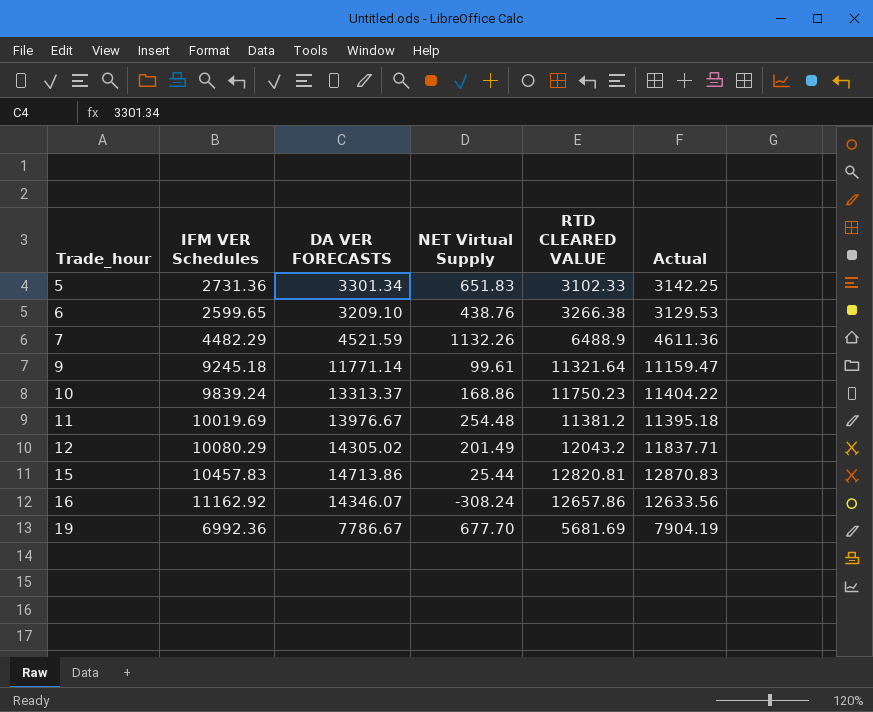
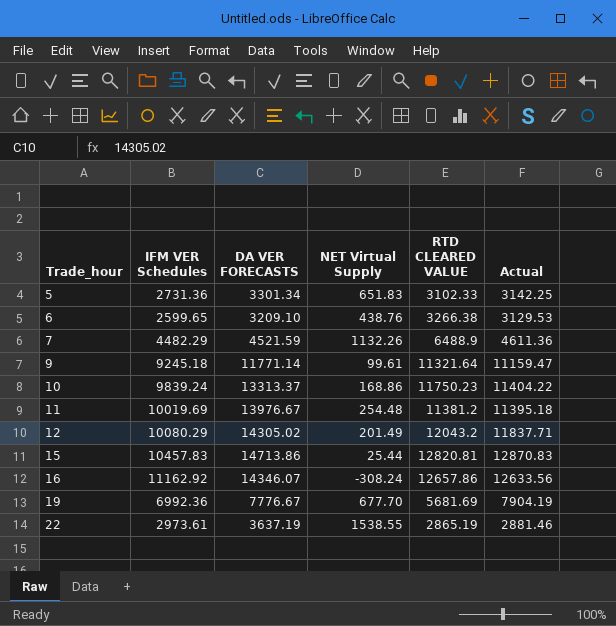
19 | DA VER FORECASTS: 7786.67 -> 7776.67
row 22: none -> 2973.61 | 3637.19 | 1538.55 | 2865.19 | 2881.46

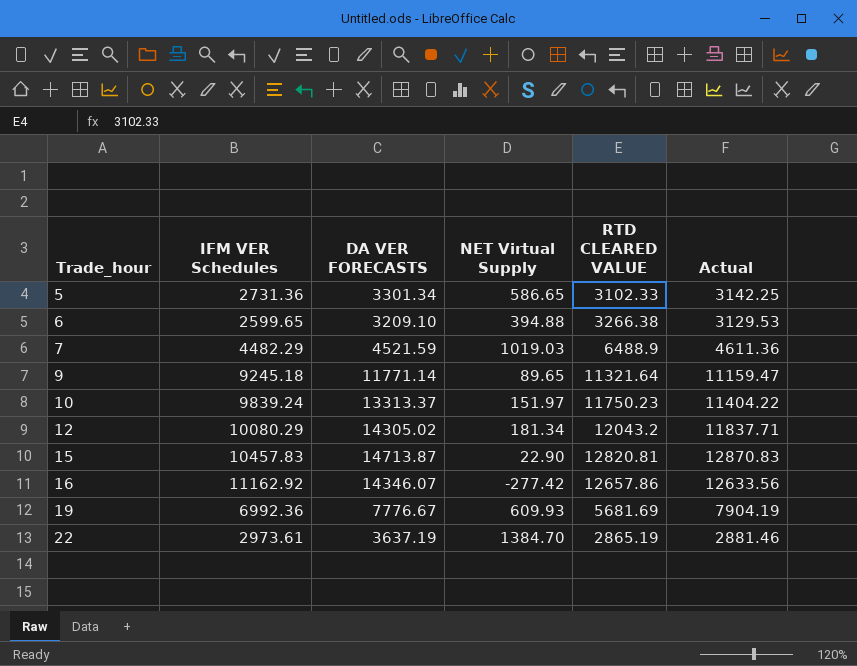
row 11: 10019.69 | 13976.67 | 254.48 | 11381.2 | 11395.18 -> none
5 | NET Virtual Supply: 651.83 -> 586.65
6 | NET Virtual Supply: 438.76 -> 394.88
7 | NET Virtual Supply: 1132.26 -> 1019.03
9 | NET Virtual Supply: 99.61 -> 89.65
10 | NET Virtual Supply: 168.86 -> 151.97
12 | NET Virtual Supply: 201.49 -> 181.34
15 | DA VER FORECASTS: 14713.86 -> 14713.87
15 | NET Virtual Supply: 25.44 -> 22.90
16 | NET Virtual Supply: -308.24 -> -277.42
19 | NET Virtual Supply: 677.70 -> 609.93
22 | NET Virtual Supply: 1538.55 -> 1384.70

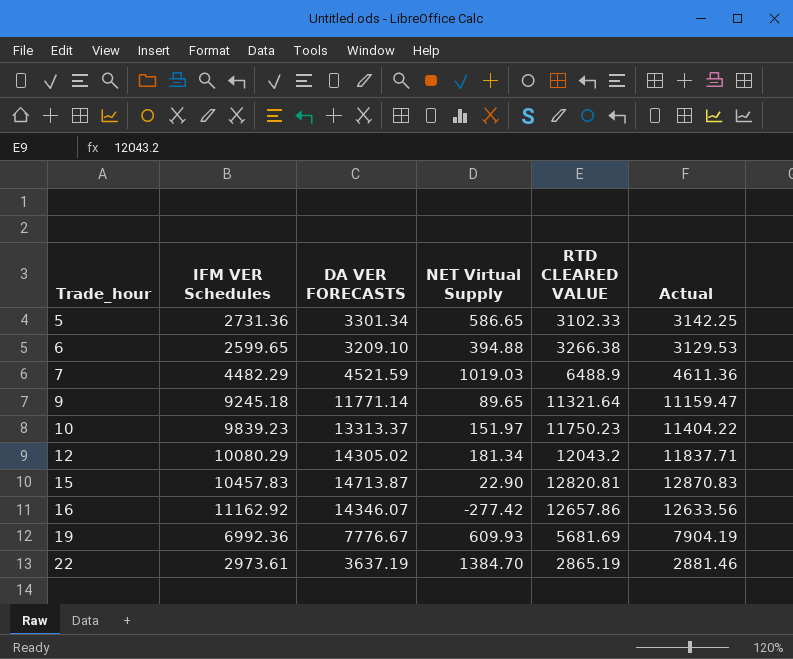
10 | IFM VER Schedules: 9839.24 -> 9839.23

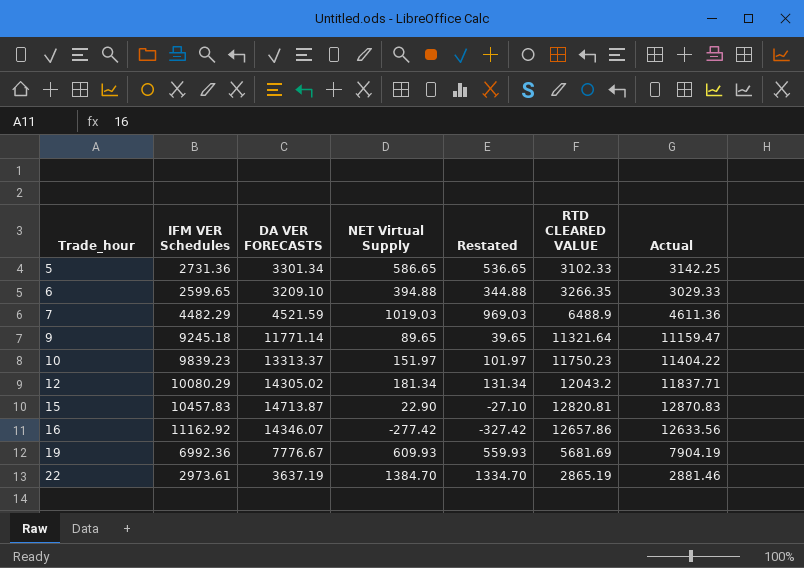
column Restated | formula: none -> [NET Virtual Supply] - 50
6 | RTD CLEARED VALUE: 3266.38 -> 3266.35
6 | Actual: 3129.53 -> 3029.33

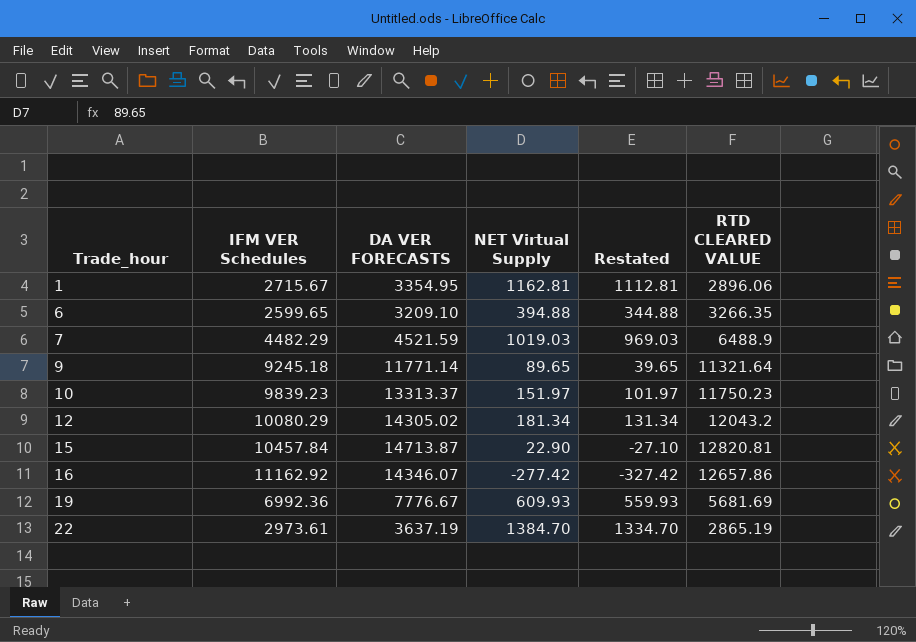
column Actual | position: 7 -> none
row 5: 2731.36 | 3301.34 | 586.65 | 536.65 | 3102.33 | 3142.25 -> none
row 1: none -> 2715.67 | 3354.95 | 1162.81 | 1112.81 | 2896.06
15 | IFM VER Schedules: 10457.83 -> 10457.84

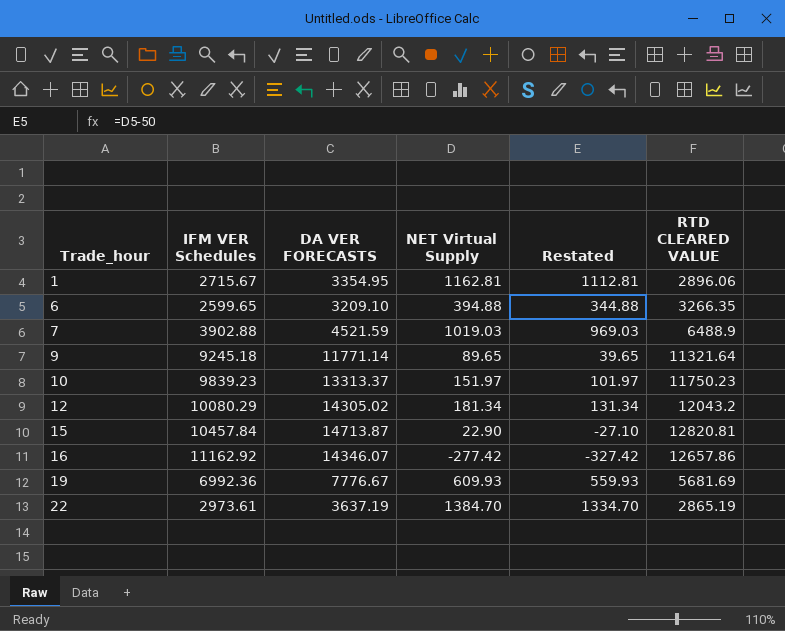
7 | IFM VER Schedules: 4482.29 -> 3902.88

